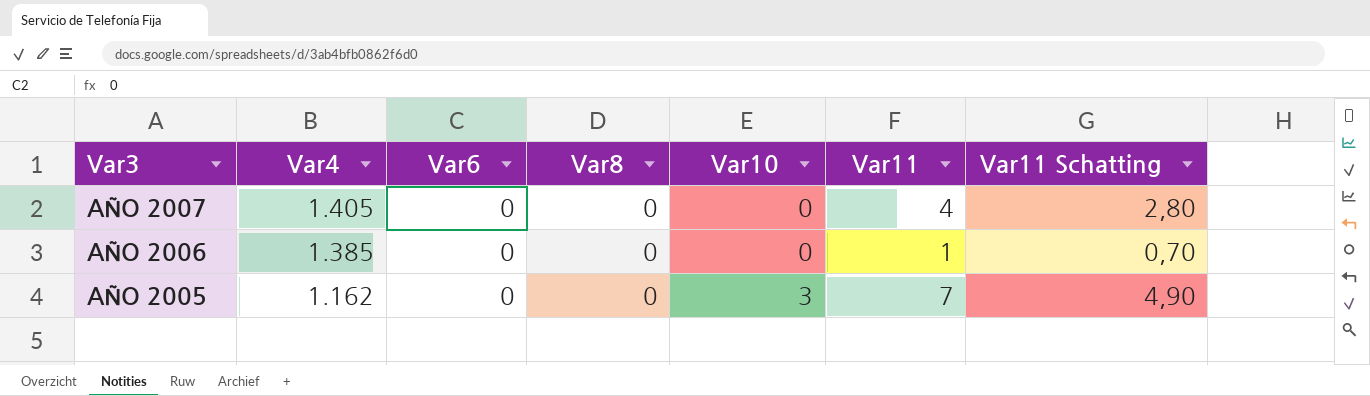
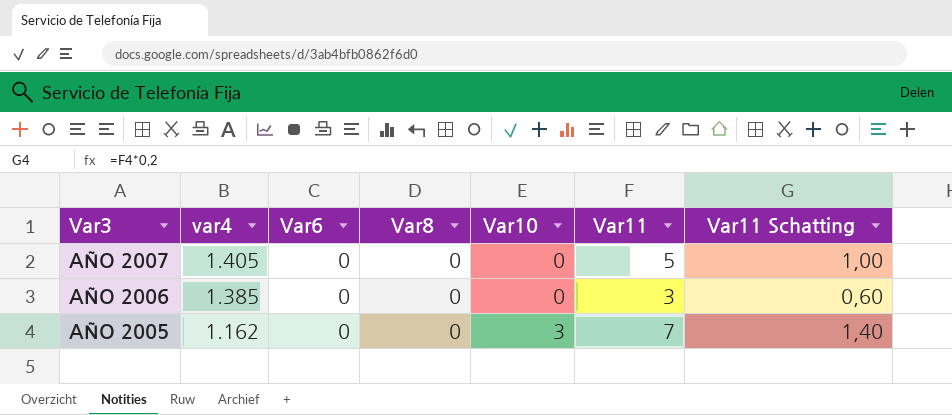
column name: Var4 -> var4
column Var11 Schatting | formula: [Var11] * 0,7 -> [Var11] * 0,2
AÑO 2007 | Var11: 4 -> 5
AÑO 2006 | Var11: 1 -> 3

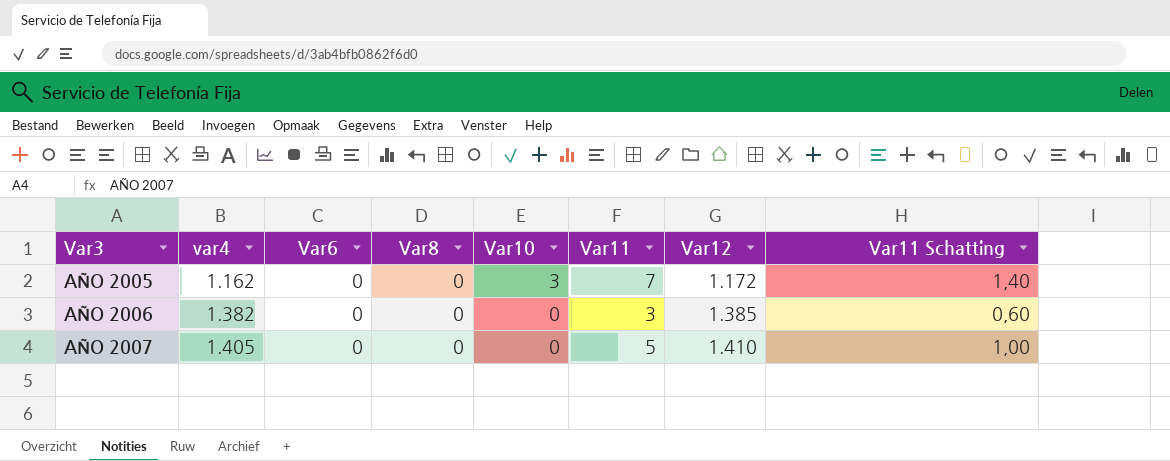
row order: Var3 descending -> Var3 ascending
column Var12 | formula: none -> [var4] + [Var6] + [Var8] + [Var10] + [Var11]
AÑO 2006 | var4: 1.385 -> 1.382

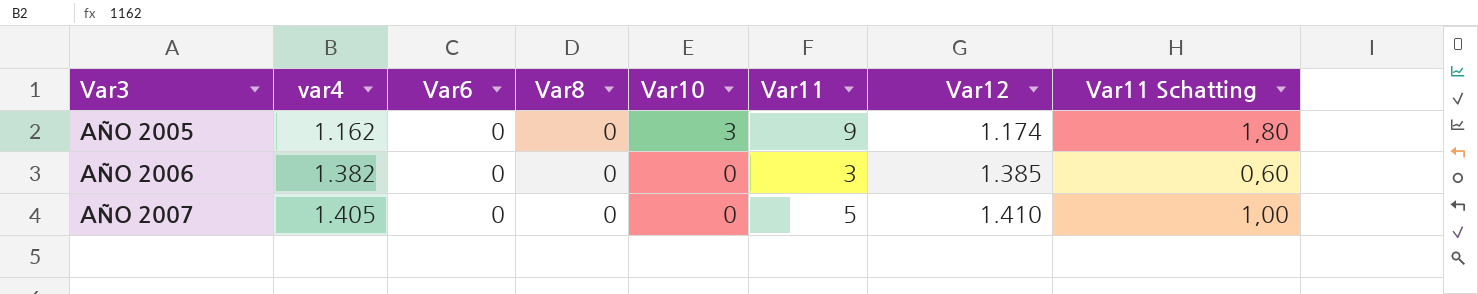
AÑO 2005 | Var11: 7 -> 9
AÑO 2005 | Var12: 1.172 -> 1.174
AÑO 2005 | Var11 Schatting: 1,40 -> 1,80

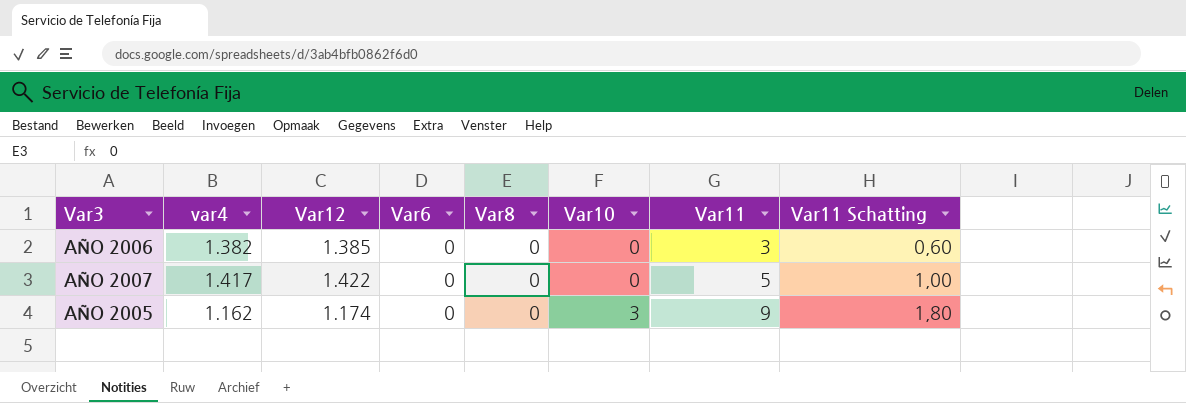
row order: Var3 ascending -> Var10 ascending
column Var12 | position: 7 -> 3
AÑO 2007 | var4: 1.405 -> 1.417
AÑO 2007 | Var12: 1.410 -> 1.422

